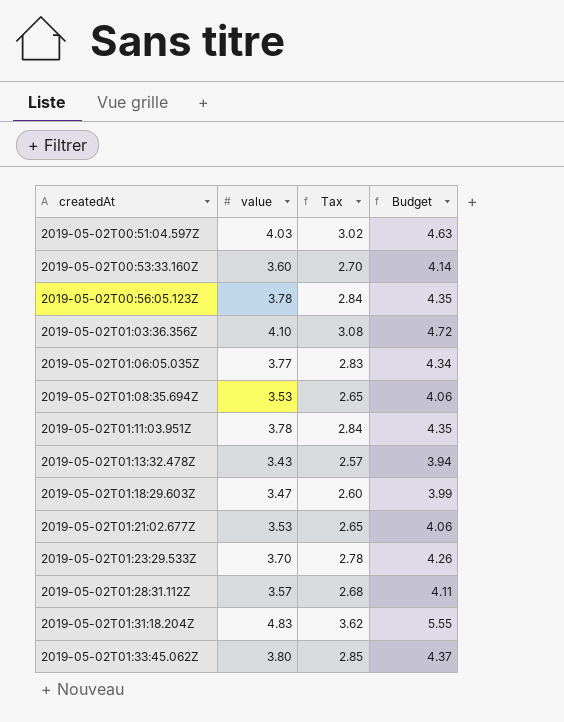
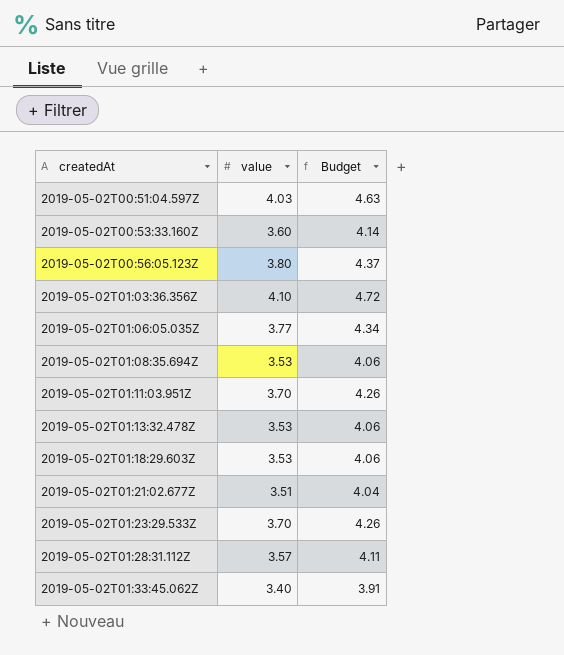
column Tax | formula: [value] * 0.75 -> none
row 2019-05-02T01:31:18.204Z: 4.83 | 3.62 | 5.55 -> none
2019-05-02T00:56:05.123Z | value: 3.78 -> 3.80
2019-05-02T00:56:05.123Z | Budget: 4.35 -> 4.37
2019-05-02T01:11:03.951Z | value: 3.78 -> 3.70
2019-05-02T01:11:03.951Z | Budget: 4.35 -> 4.26
2019-05-02T01:13:32.478Z | value: 3.43 -> 3.53
2019-05-02T01:13:32.478Z | Budget: 3.94 -> 4.06
2019-05-02T01:18:29.603Z | value: 3.47 -> 3.53
2019-05-02T01:18:29.603Z | Budget: 3.99 -> 4.06
2019-05-02T01:21:02.677Z | value: 3.53 -> 3.51
2019-05-02T01:21:02.677Z | Budget: 4.06 -> 4.04
2019-05-02T01:33:45.062Z | value: 3.80 -> 3.40
2019-05-02T01:33:45.062Z | Budget: 4.37 -> 3.91

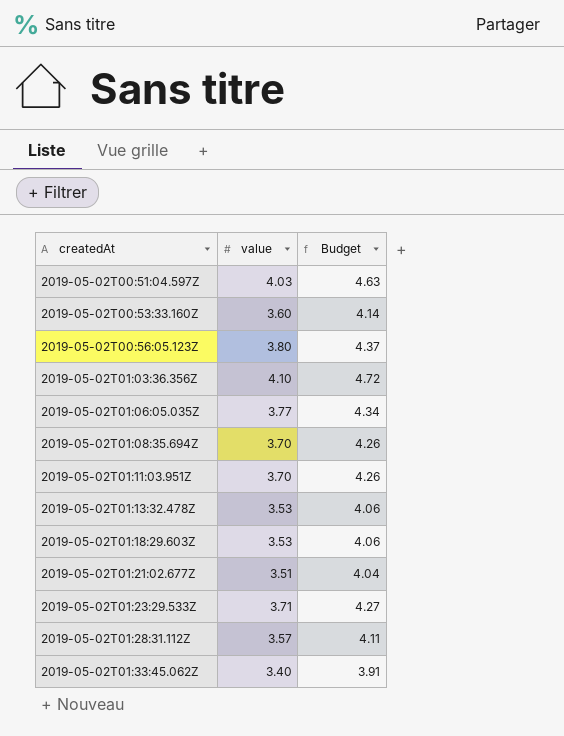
2019-05-02T01:08:35.694Z | value: 3.53 -> 3.70
2019-05-02T01:08:35.694Z | Budget: 4.06 -> 4.26
2019-05-02T01:23:29.533Z | value: 3.70 -> 3.71
2019-05-02T01:23:29.533Z | Budget: 4.26 -> 4.27

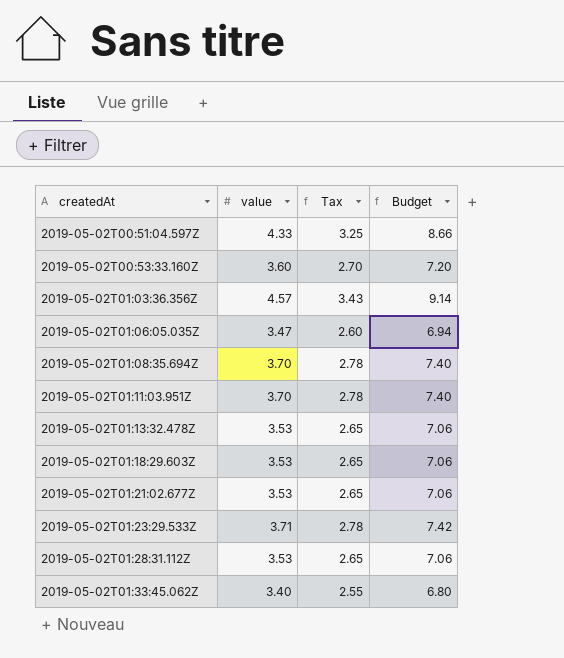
column Tax | formula: none -> [value] * 0.75
column Budget | formula: [value] * 1.15 -> [value] * 2
row 2019-05-02T00:56:05.123Z: 3.80 | 4.37 -> none
2019-05-02T00:51:04.597Z | value: 4.03 -> 4.33
2019-05-02T01:03:36.356Z | value: 4.10 -> 4.57
2019-05-02T01:06:05.035Z | value: 3.77 -> 3.47
2019-05-02T01:21:02.677Z | value: 3.51 -> 3.53
2019-05-02T01:28:31.112Z | value: 3.57 -> 3.53

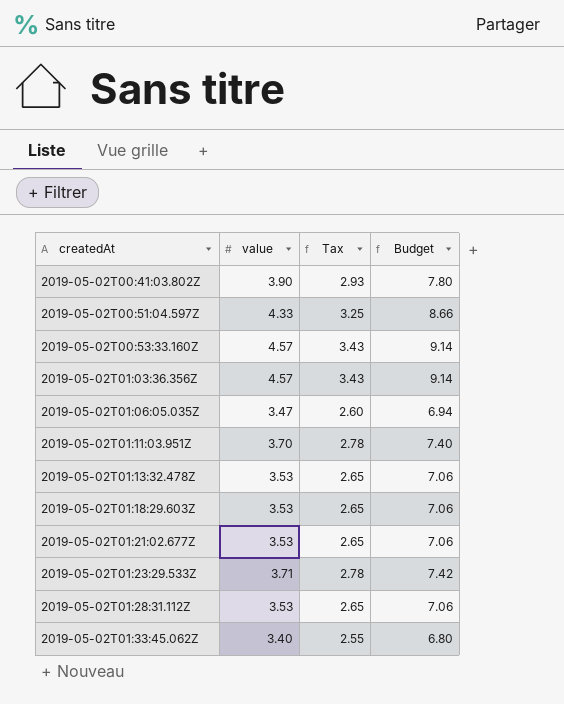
row 2019-05-02T01:08:35.694Z: 3.70 | 2.78 | 7.40 -> none
row 2019-05-02T00:41:03.802Z: none -> 3.90 | 2.93 | 7.80
2019-05-02T00:53:33.160Z | value: 3.60 -> 4.57
2019-05-02T00:53:33.160Z | Tax: 2.70 -> 3.43
2019-05-02T00:53:33.160Z | Budget: 7.20 -> 9.14

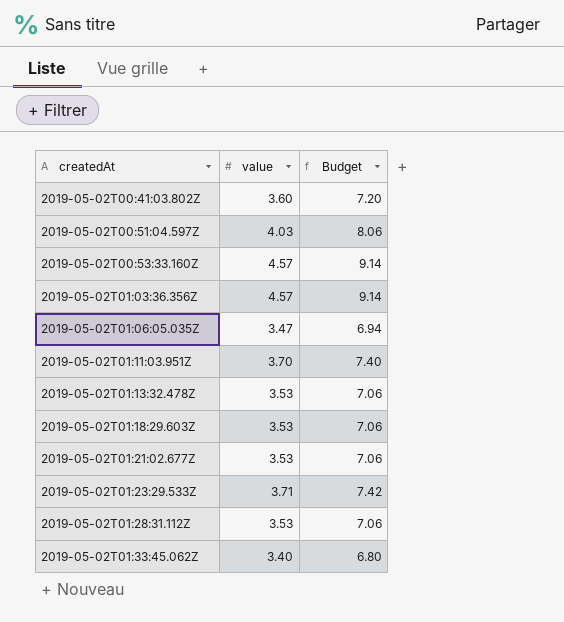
column Tax | formula: [value] * 0.75 -> none
2019-05-02T00:41:03.802Z | value: 3.90 -> 3.60
2019-05-02T00:41:03.802Z | Budget: 7.80 -> 7.20
2019-05-02T00:51:04.597Z | value: 4.33 -> 4.03
2019-05-02T00:51:04.597Z | Budget: 8.66 -> 8.06

